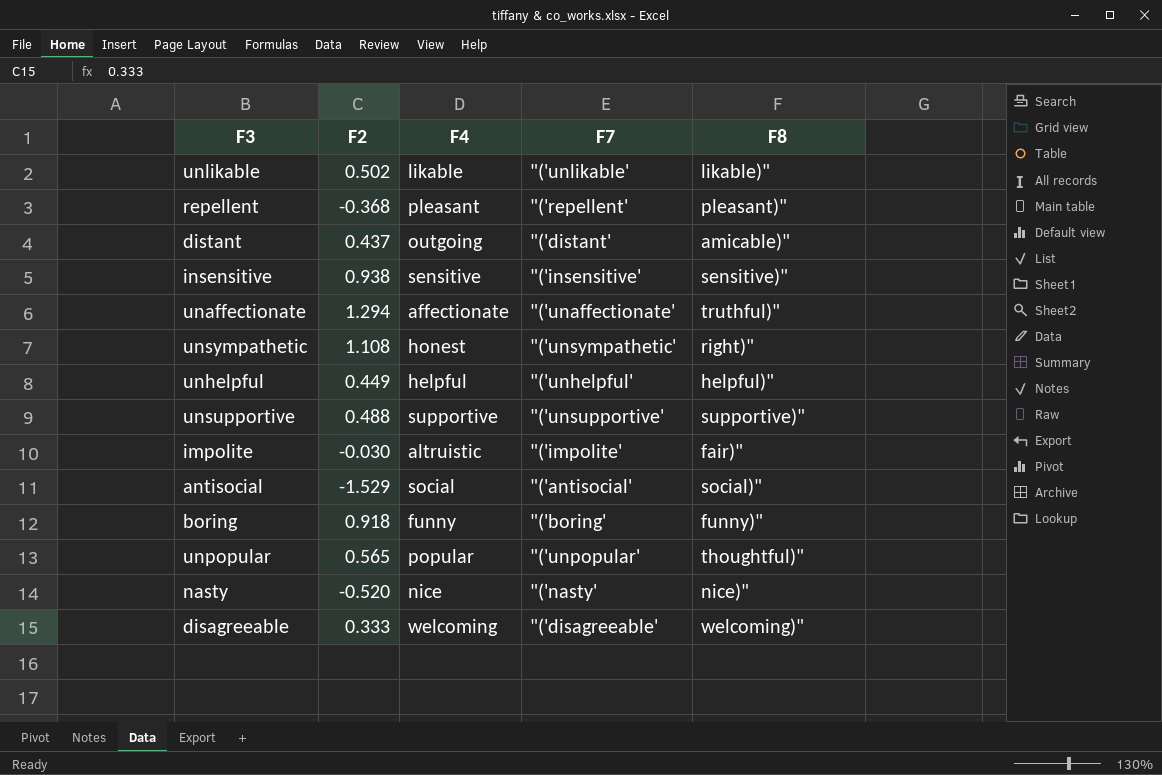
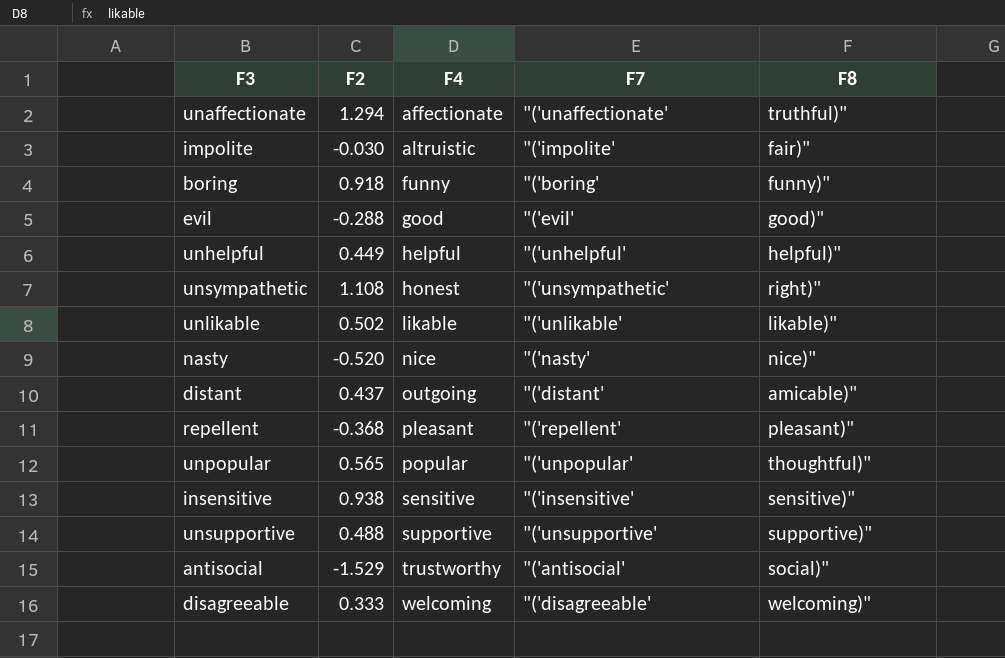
row order: none -> F4 ascending
row evil: none -> -0.288 | good | "('evil' | good)"
antisocial | F4: social -> trustworthy

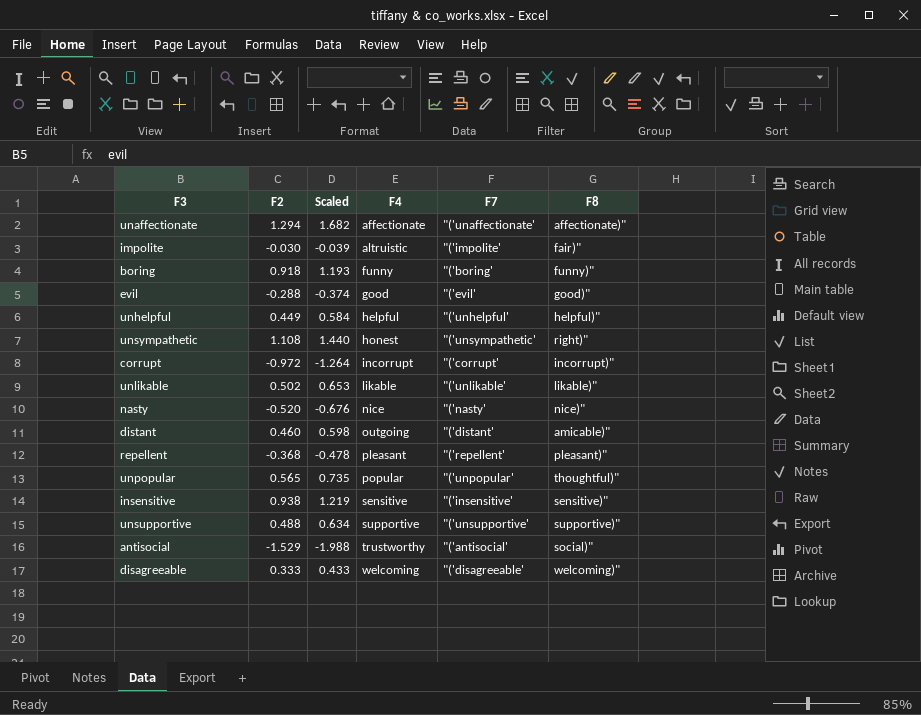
column Scaled | formula: none -> [F2] * 1.3
unaffectionate | F8: truthful)" -> affectionate)"
row corrupt: none -> -0.972 | -1.264 | incorrupt | "('corrupt' | incorrupt)"
distant | F2: 0.437 -> 0.460

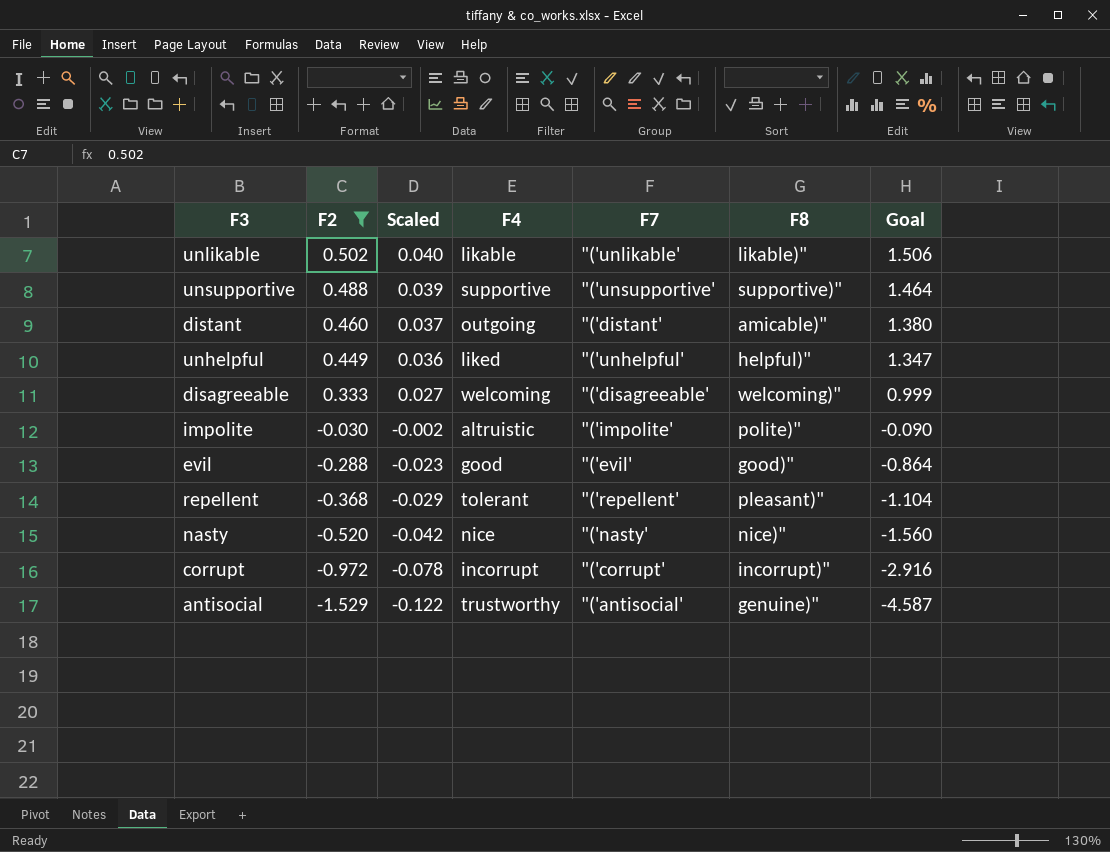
filter: none -> F2 <= 0.502
row order: F4 ascending -> F2 descending
column Scaled | formula: [F2] * 1.3 -> [F2] * 0.08
column Goal | formula: none -> [F2] * 3
unhelpful | F4: helpful -> liked
impolite | F8: fair)" -> polite)"
repellent | F4: pleasant -> tolerant
antisocial | F8: social)" -> genuine)"

